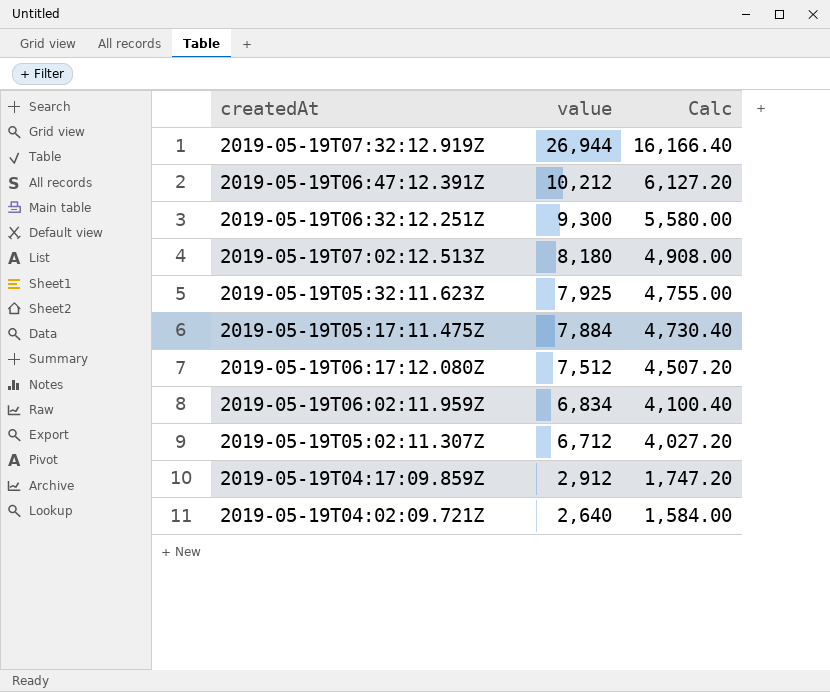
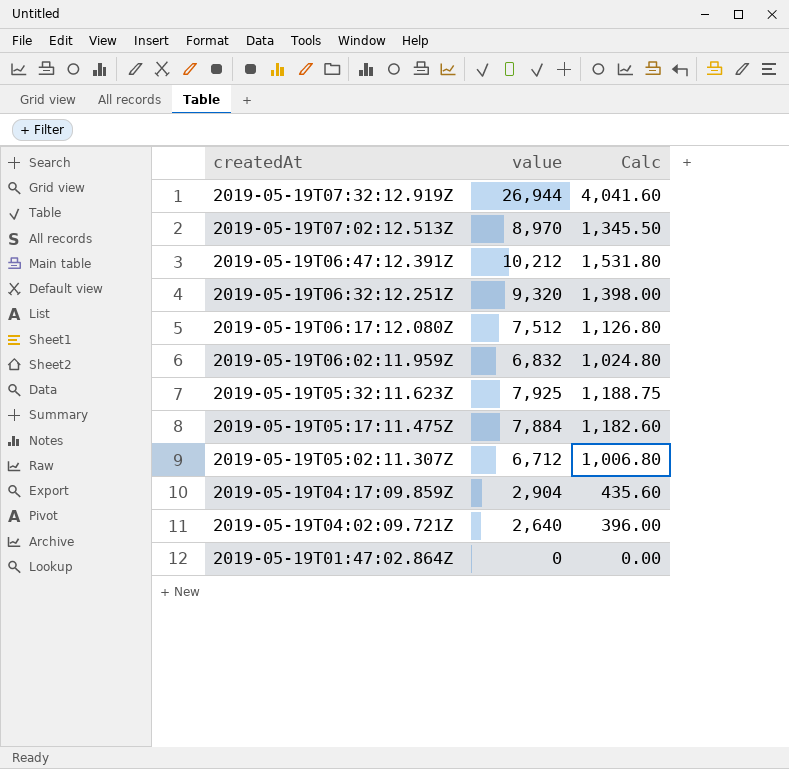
row order: value descending -> createdAt descending
column Calc | formula: [value] * 0.6 -> [value] * 0.15
2019-05-19T07:02:12.513Z | value: 8,180 -> 8,970
2019-05-19T06:32:12.251Z | value: 9,300 -> 9,320
2019-05-19T06:02:11.959Z | value: 6,834 -> 6,832
2019-05-19T04:17:09.859Z | value: 2,912 -> 2,904
row 2019-05-19T01:47:02.864Z: none -> 0 | 0.00

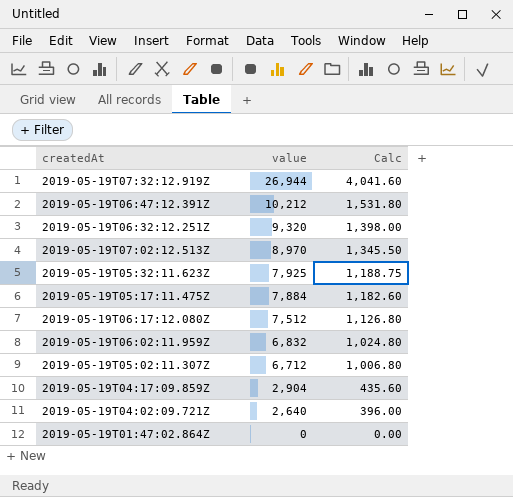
row order: createdAt descending -> value descending

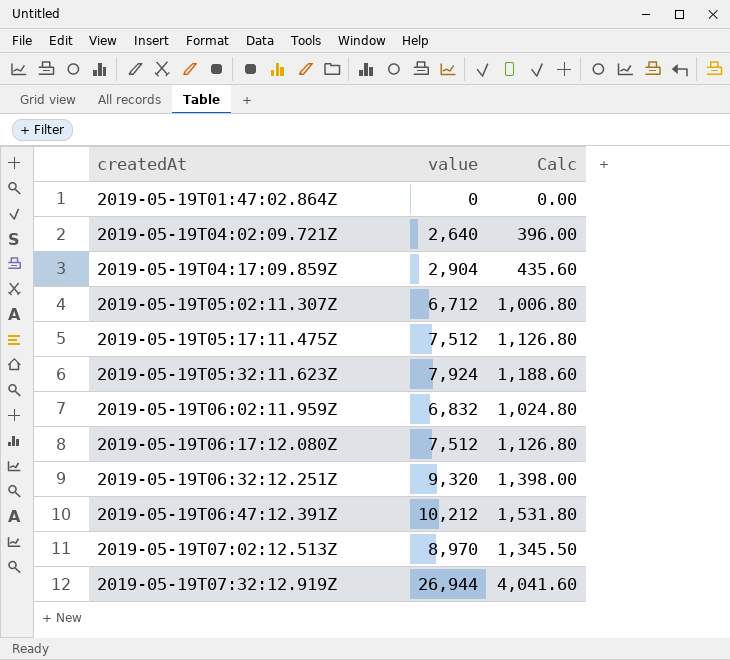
row order: value descending -> createdAt ascending
2019-05-19T05:17:11.475Z | value: 7,884 -> 7,512
2019-05-19T05:17:11.475Z | Calc: 1,182.60 -> 1,126.80
2019-05-19T05:32:11.623Z | value: 7,925 -> 7,924
2019-05-19T05:32:11.623Z | Calc: 1,188.75 -> 1,188.60

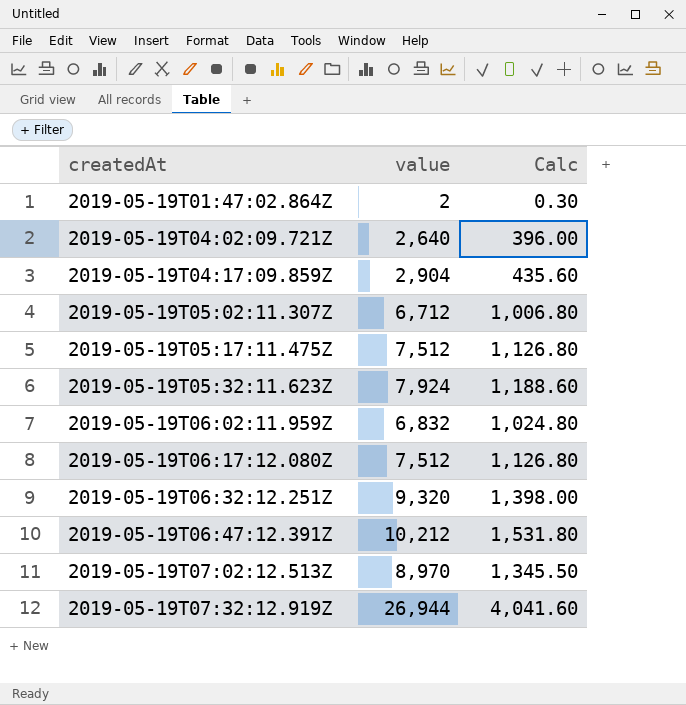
2019-05-19T01:47:02.864Z | value: 0 -> 2
2019-05-19T01:47:02.864Z | Calc: 0.00 -> 0.30

